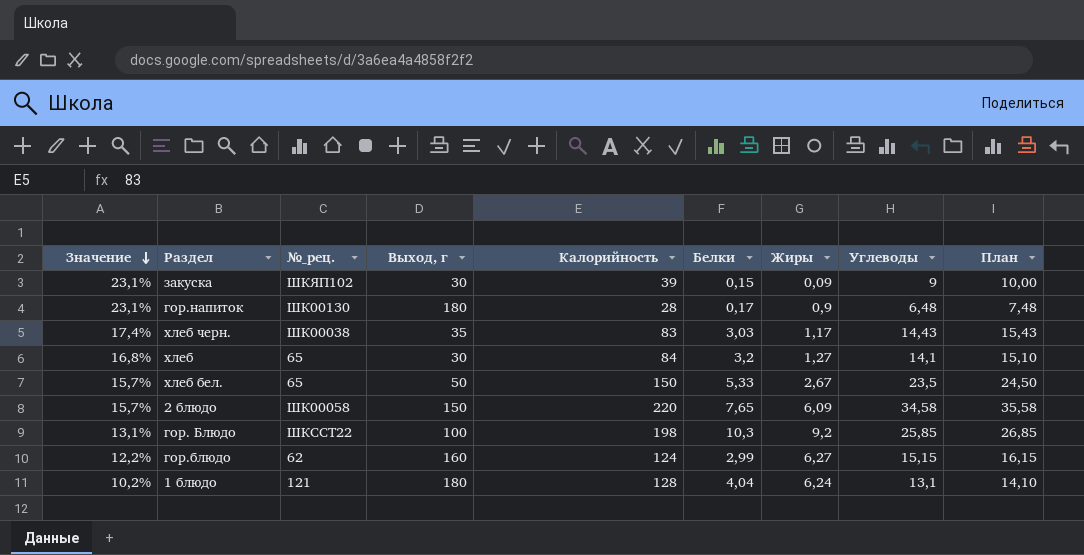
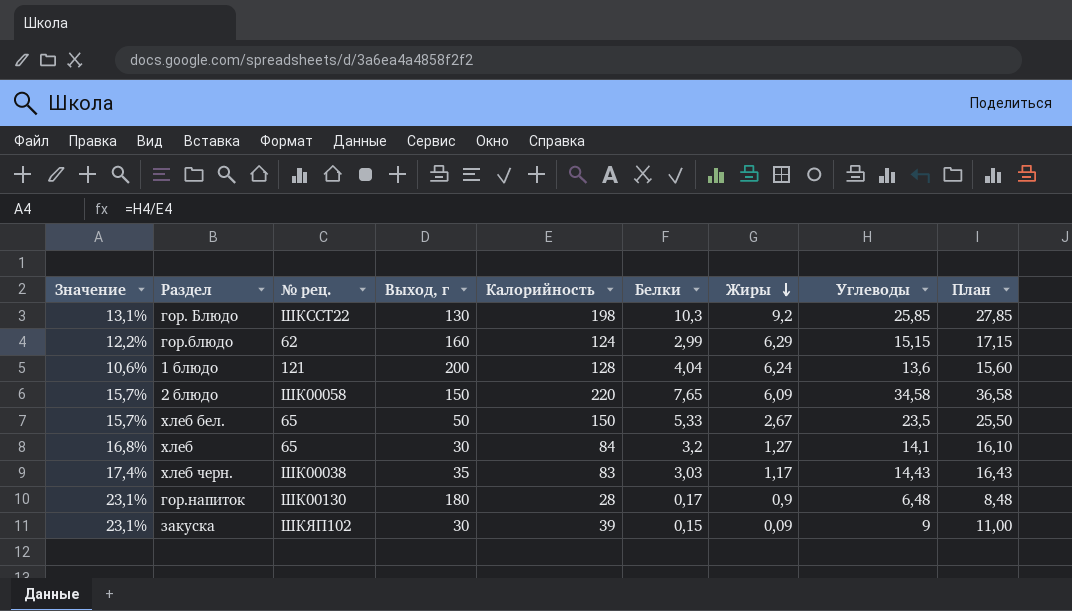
row order: Значение descending -> Жиры descending
column name: №_рец. -> № рец.
column План | formula: [Углеводы] + 1 -> [Углеводы] + 2
гор. Блюдо | Выход, г: 100 -> 130
гор.блюдо | Жиры: 6,27 -> 6,29
1 блюдо | Значение: 10,2% -> 10,6%
1 блюдо | Выход, г: 180 -> 200
1 блюдо | Углеводы: 13,1 -> 13,6

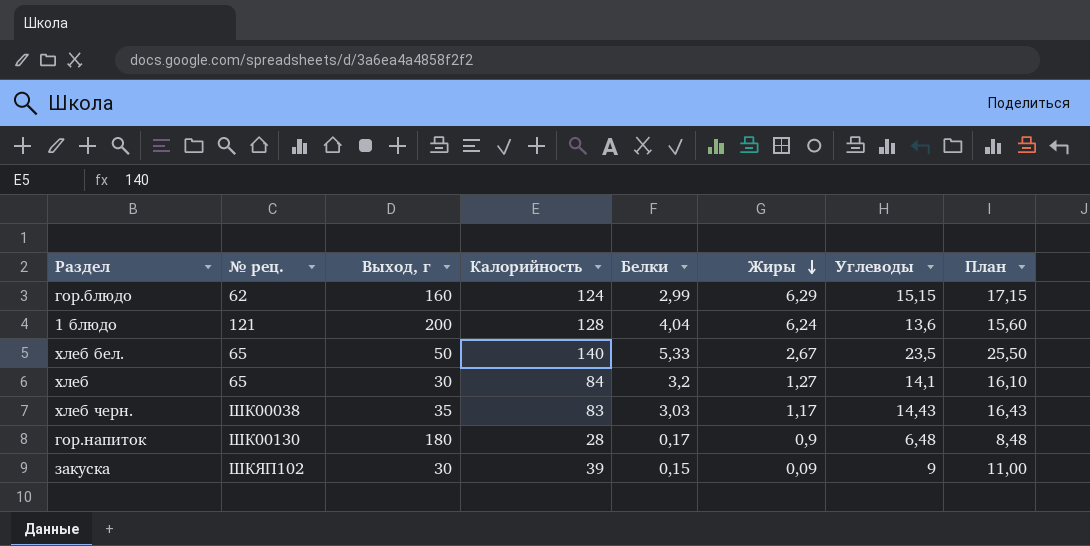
column Значение | formula: [Углеводы] / [Калорийность] -> none
row гор. Блюдо: 13,1% | ШКССТ22 | 130 | 198 | 10,3 | 9,2 | 25,85 | 27,85 -> none
row 2 блюдо: 15,7% | ШК00058 | 150 | 220 | 7,65 | 6,09 | 34,58 | 36,58 -> none
хлеб бел. | Калорийность: 150 -> 140

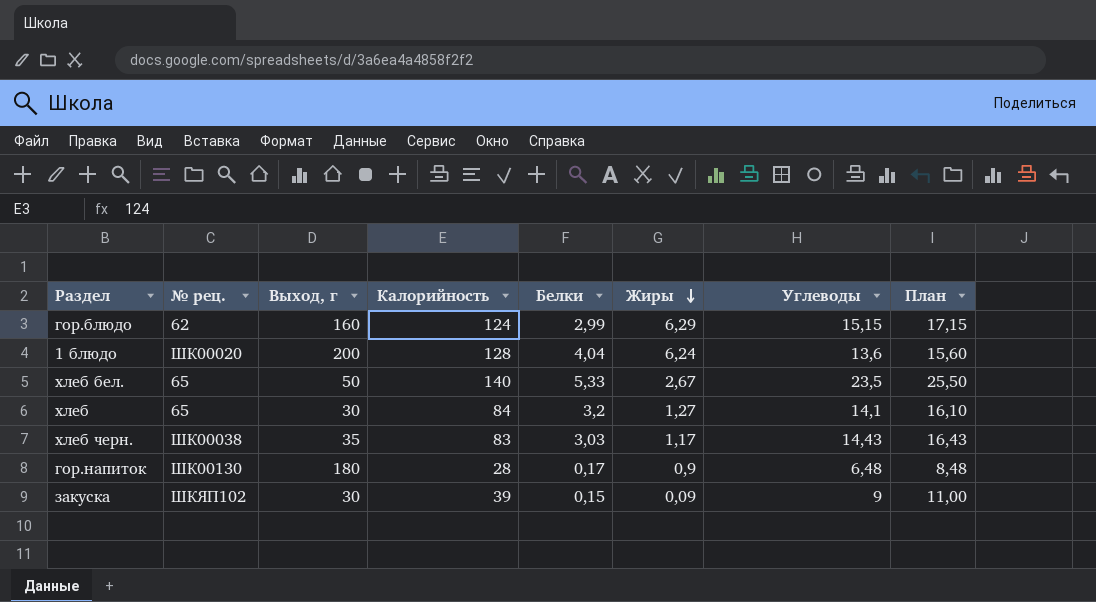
1 блюдо | № рец.: 121 -> ШК00020

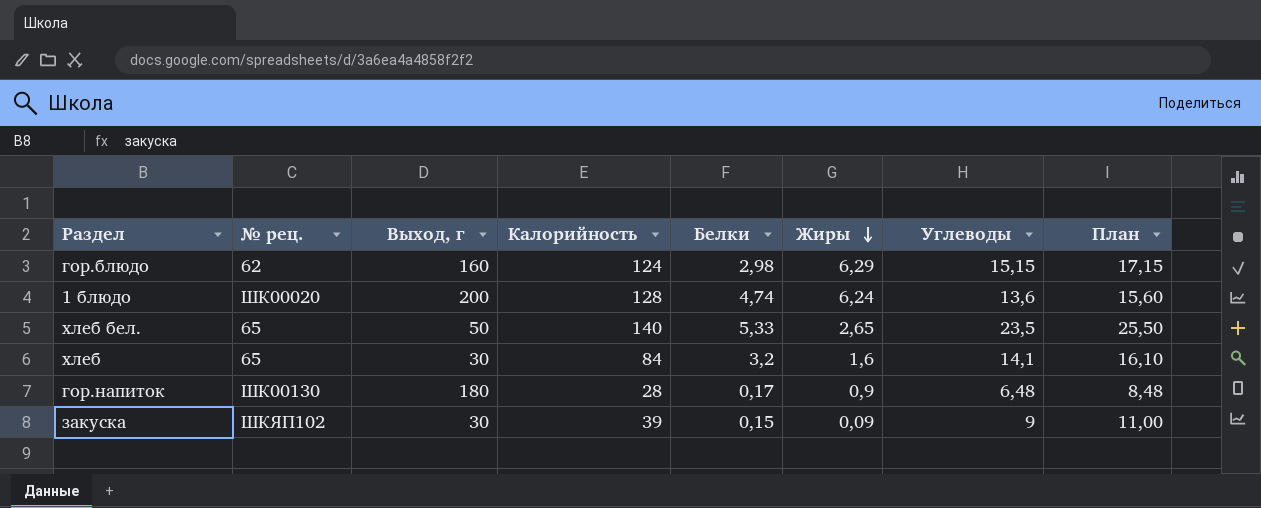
row хлеб черн.: ШК00038 | 35 | 83 | 3,03 | 1,17 | 14,43 | 16,43 -> none
гор.блюдо | Белки: 2,99 -> 2,98
1 блюдо | Белки: 4,04 -> 4,74
хлеб бел. | Жиры: 2,67 -> 2,65
хлеб | Жиры: 1,27 -> 1,6

